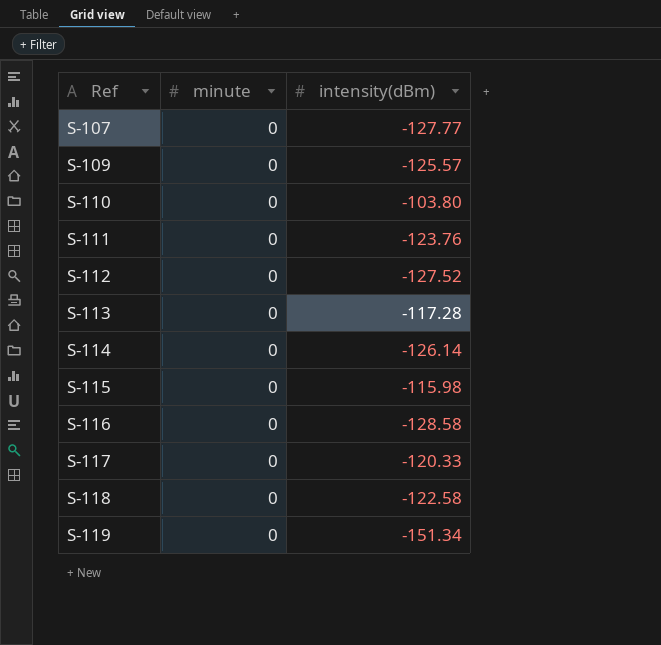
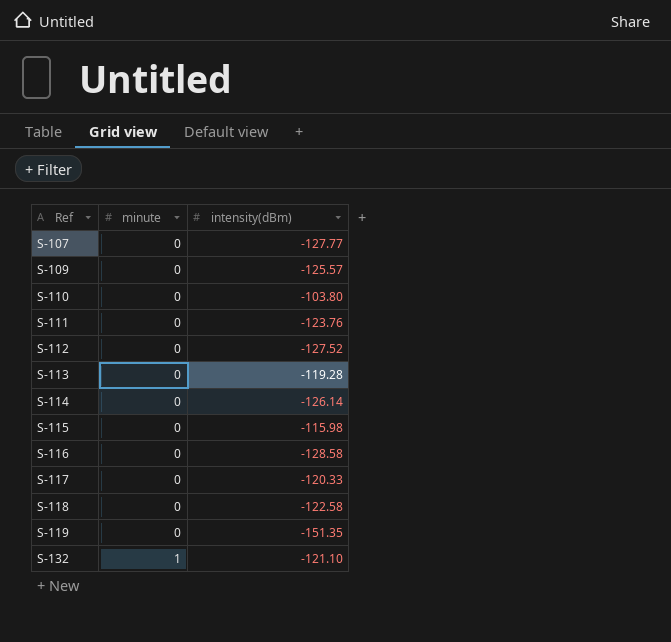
S-113 | intensity(dBm): -117.28 -> -119.28
S-119 | intensity(dBm): -151.34 -> -151.35
row S-132: none -> 1 | -121.10

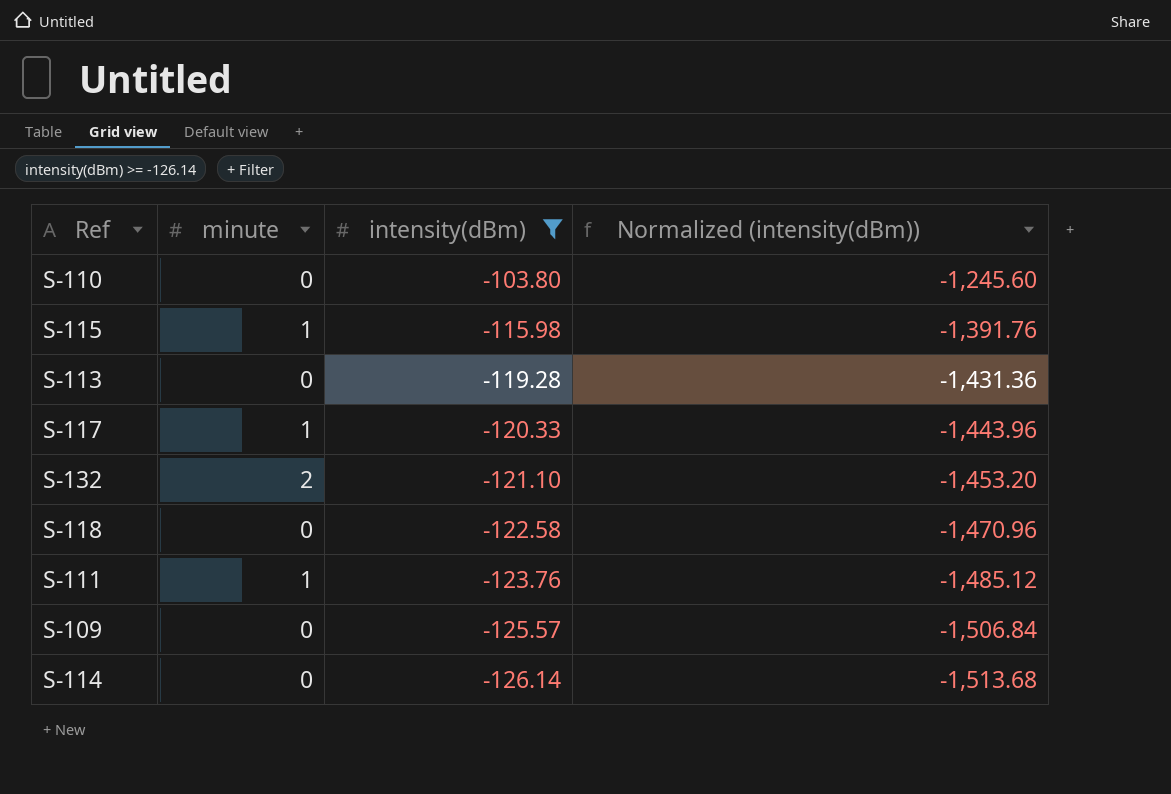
filter: none -> intensity(dBm) >= -126.14
row order: Ref ascending -> intensity(dBm) descending
column Normalized (intensity(dBm)) | formula: none -> [intensity(dBm)] * 12
S-115 | minute: 0 -> 1
S-117 | minute: 0 -> 1
S-132 | minute: 1 -> 2
S-111 | minute: 0 -> 1

